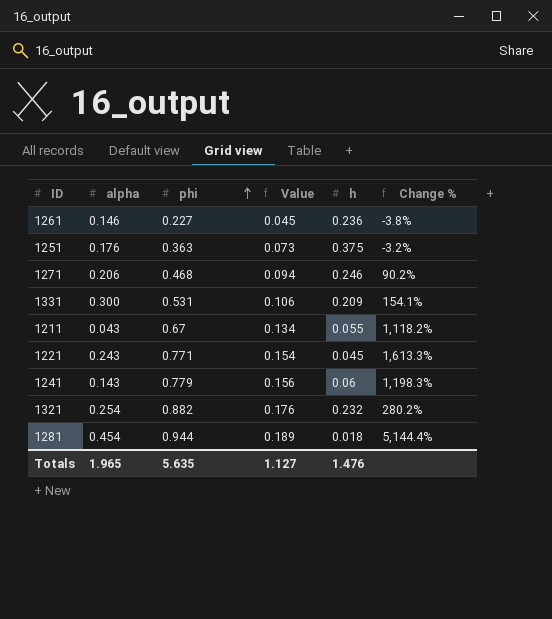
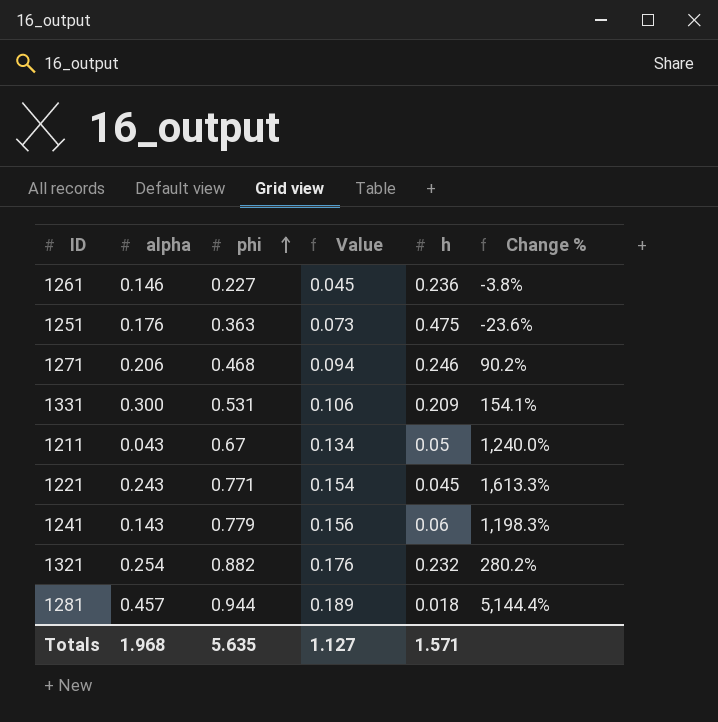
1251 | h: 0.375 -> 0.475
1251 | Change %: -3.2% -> -23.6%
1211 | h: 0.055 -> 0.05
1211 | Change %: 1,118.2% -> 1,240.0%
1281 | alpha: 0.454 -> 0.457
Totals | alpha: 1.965 -> 1.968
Totals | h: 1.476 -> 1.571

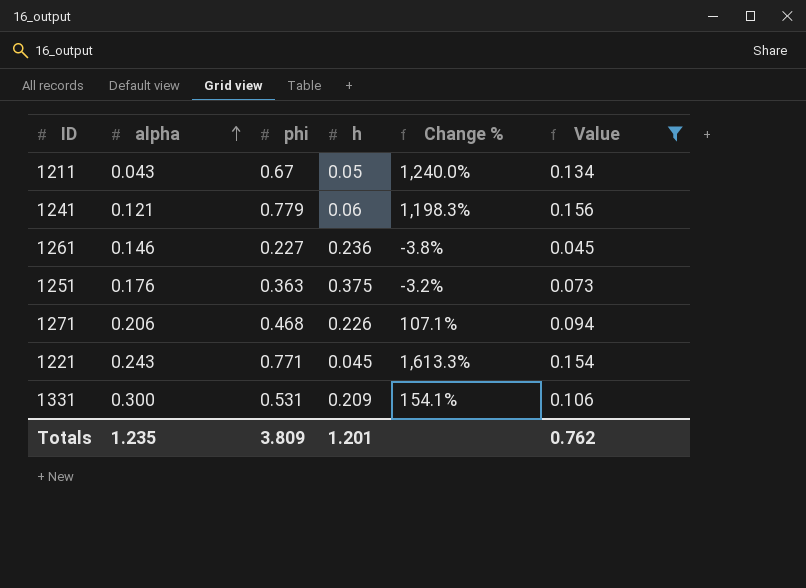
filter: none -> Value <= 0.156
row order: phi ascending -> alpha ascending
column Value | position: 4 -> 6
1241 | alpha: 0.143 -> 0.121
1251 | h: 0.475 -> 0.375
1251 | Change %: -23.6% -> -3.2%
1271 | h: 0.246 -> 0.226
1271 | Change %: 90.2% -> 107.1%
Totals | alpha: 1.968 -> 1.235
Totals | phi: 5.635 -> 3.809
Totals | h: 1.571 -> 1.201
Totals | Value: 1.127 -> 0.762

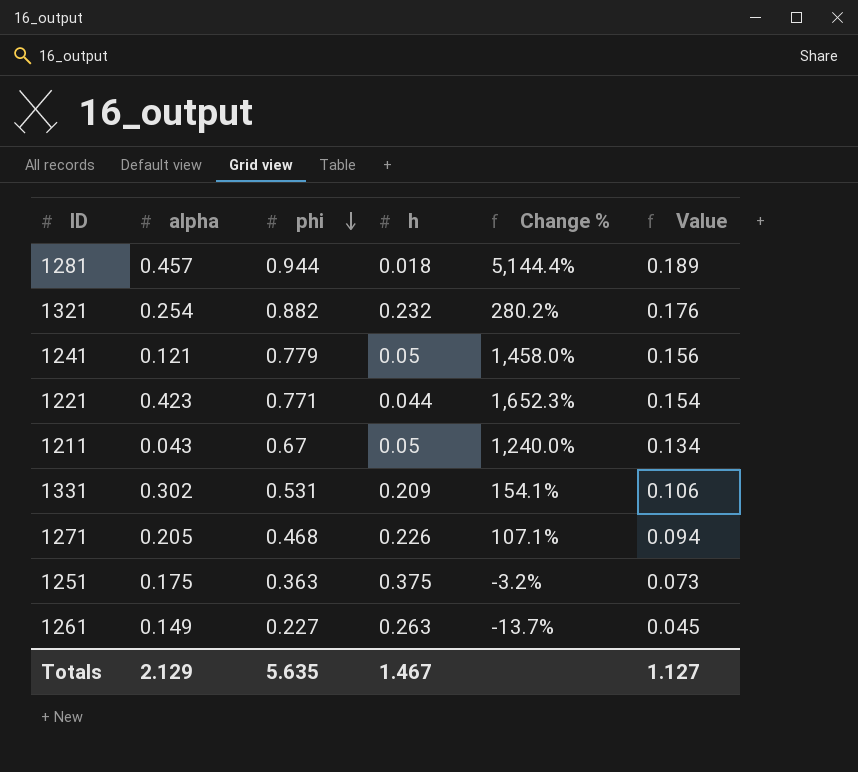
filter: Value <= 0.156 -> none
row order: alpha ascending -> phi descending
1241 | h: 0.06 -> 0.05
1241 | Change %: 1,198.3% -> 1,458.0%
1221 | alpha: 0.243 -> 0.423
1221 | h: 0.045 -> 0.044
1221 | Change %: 1,613.3% -> 1,652.3%
1331 | alpha: 0.300 -> 0.302
1271 | alpha: 0.206 -> 0.205
1251 | alpha: 0.176 -> 0.175
1261 | alpha: 0.146 -> 0.149
1261 | h: 0.236 -> 0.263
1261 | Change %: -3.8% -> -13.7%
Totals | alpha: 1.235 -> 2.129
Totals | phi: 3.809 -> 5.635
Totals | h: 1.201 -> 1.467
Totals | Value: 0.762 -> 1.127

